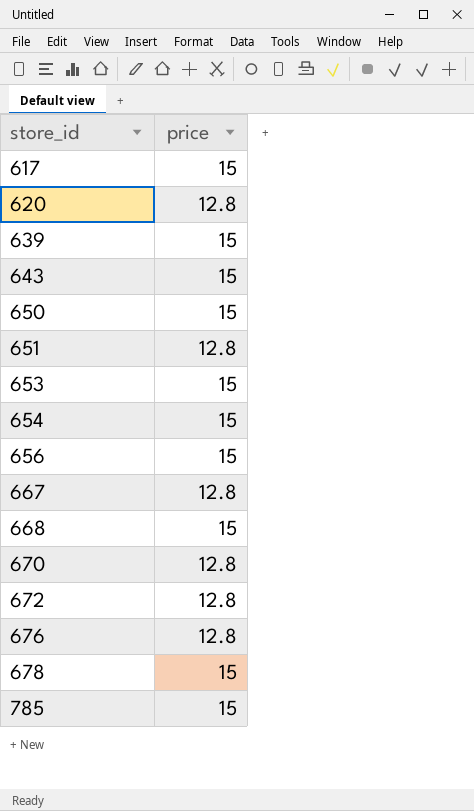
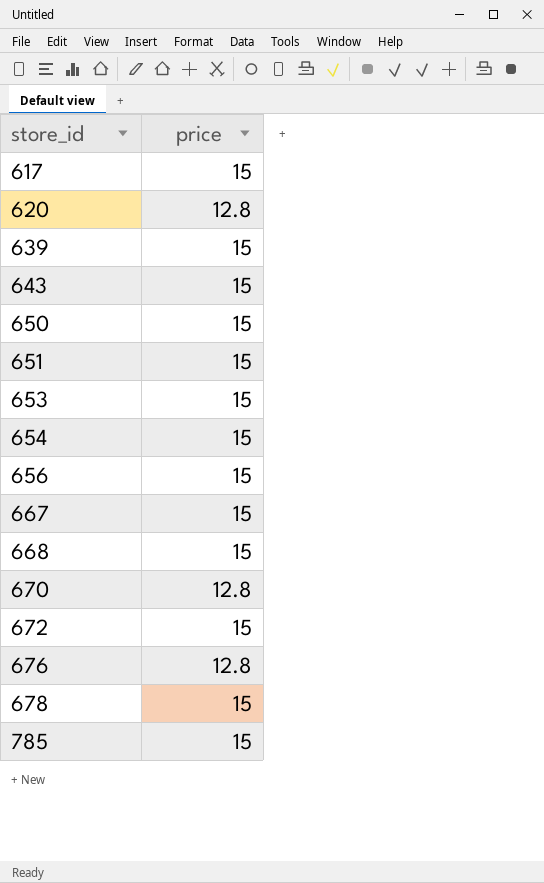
651 | price: 12.8 -> 15
667 | price: 12.8 -> 15
672 | price: 12.8 -> 15

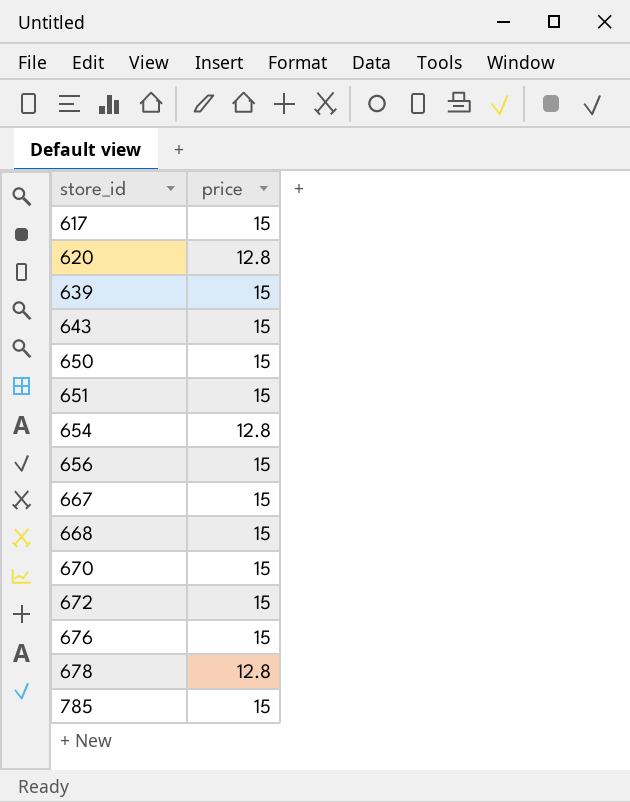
row 653: 15 -> none
654 | price: 15 -> 12.8
670 | price: 12.8 -> 15
676 | price: 12.8 -> 15
678 | price: 15 -> 12.8

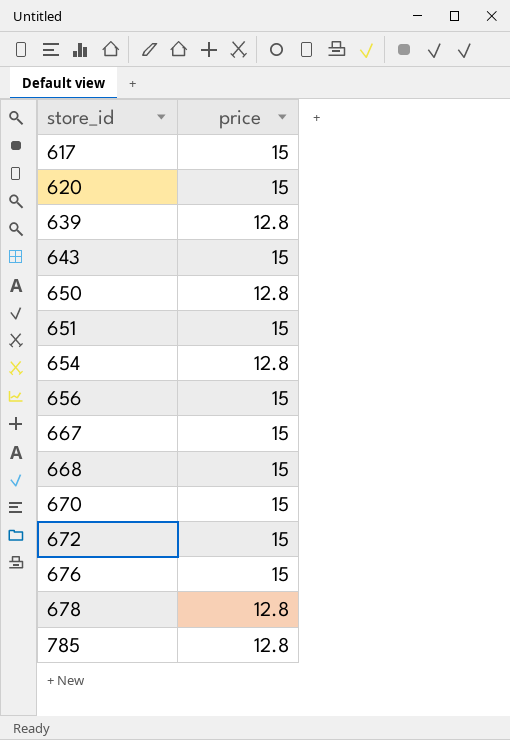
620 | price: 12.8 -> 15
639 | price: 15 -> 12.8
650 | price: 15 -> 12.8
785 | price: 15 -> 12.8

